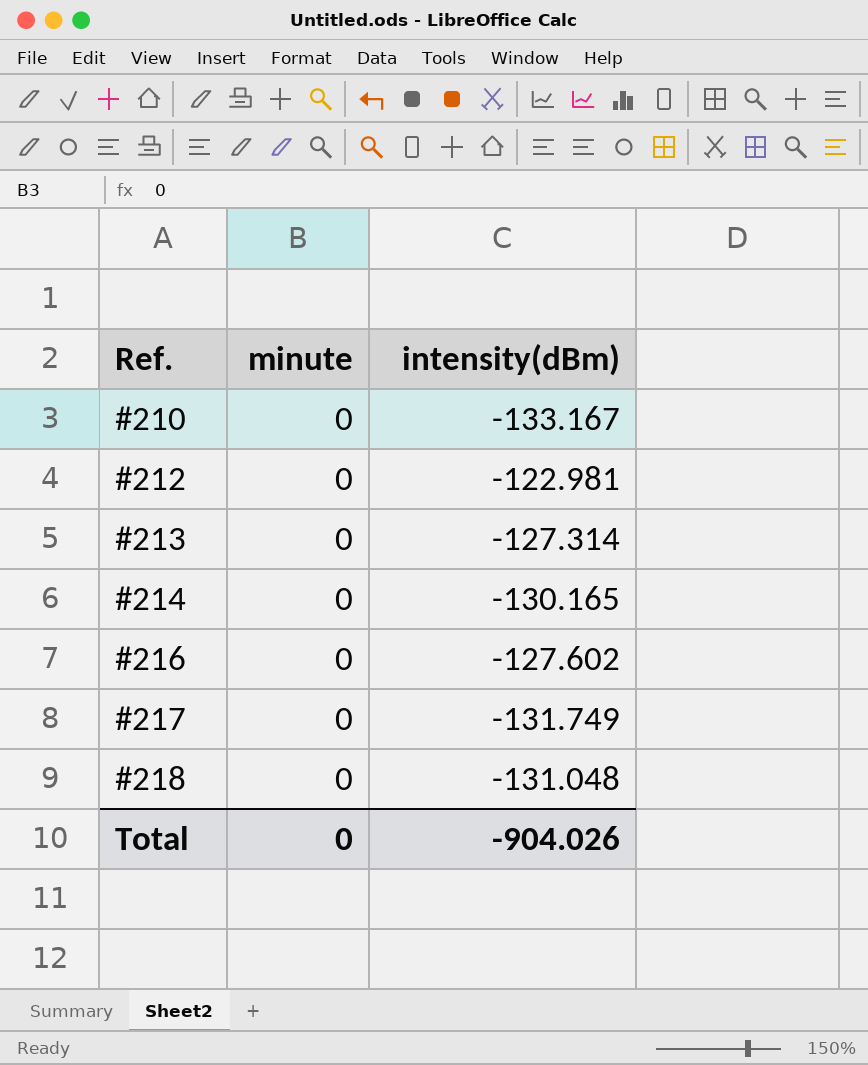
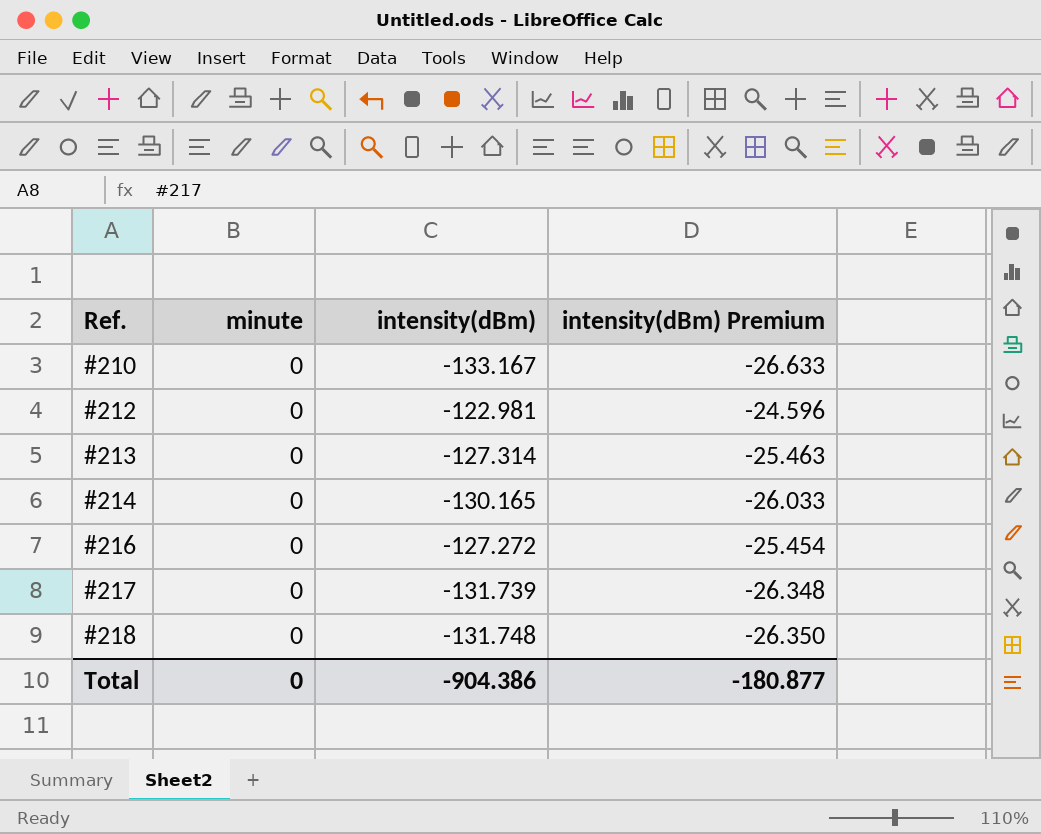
column intensity(dBm) Premium | formula: none -> [intensity(dBm)] * 0.2
#216 | intensity(dBm): -127.602 -> -127.272
#217 | intensity(dBm): -131.749 -> -131.739
#218 | intensity(dBm): -131.048 -> -131.748
Total | intensity(dBm): -904.026 -> -904.386

